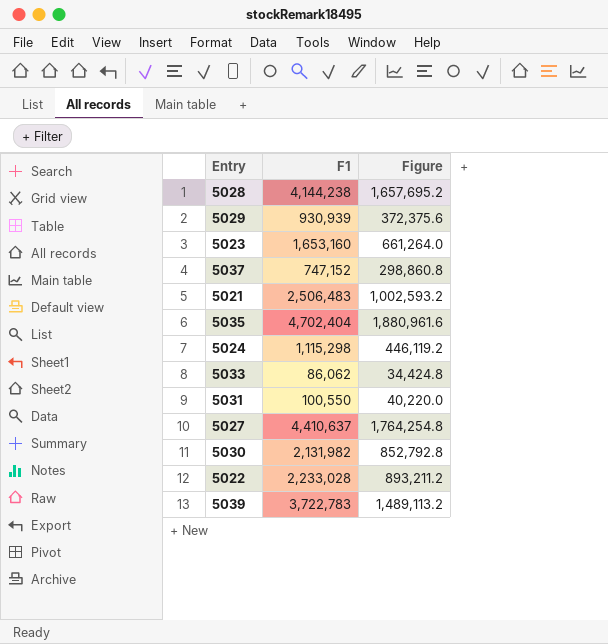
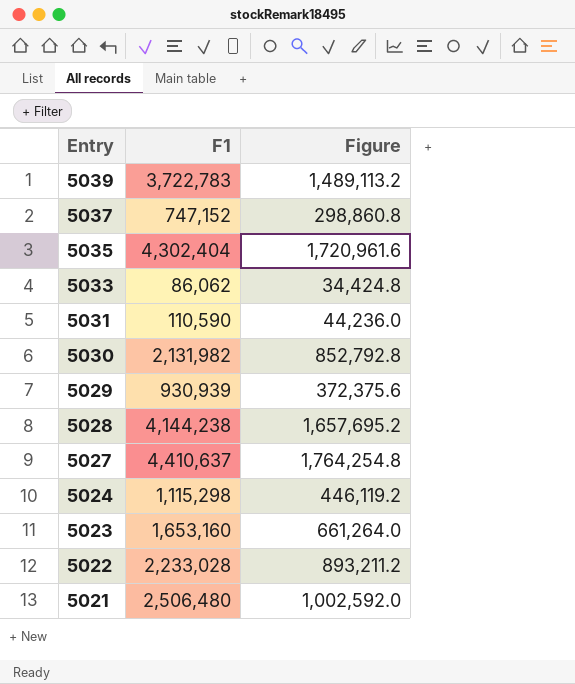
row order: none -> Entry descending
5035 | F1: 4,702,404 -> 4,302,404
5035 | Figure: 1,880,961.6 -> 1,720,961.6
5031 | F1: 100,550 -> 110,590
5031 | Figure: 40,220.0 -> 44,236.0
5021 | F1: 2,506,483 -> 2,506,480
5021 | Figure: 1,002,593.2 -> 1,002,592.0

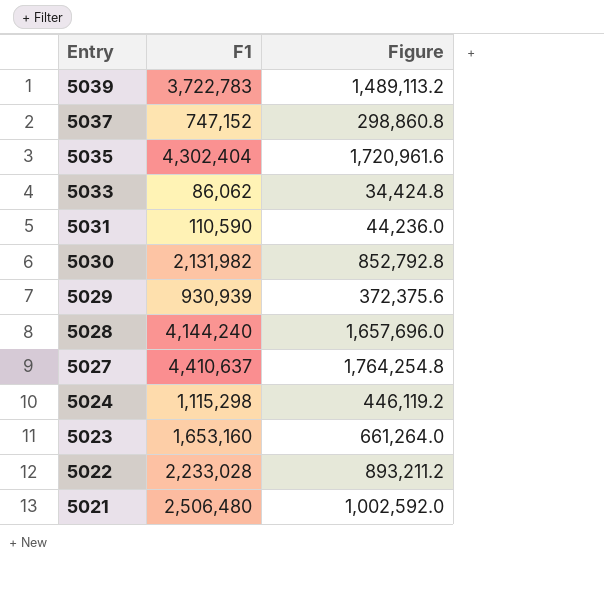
5028 | F1: 4,144,238 -> 4,144,240
5028 | Figure: 1,657,695.2 -> 1,657,696.0

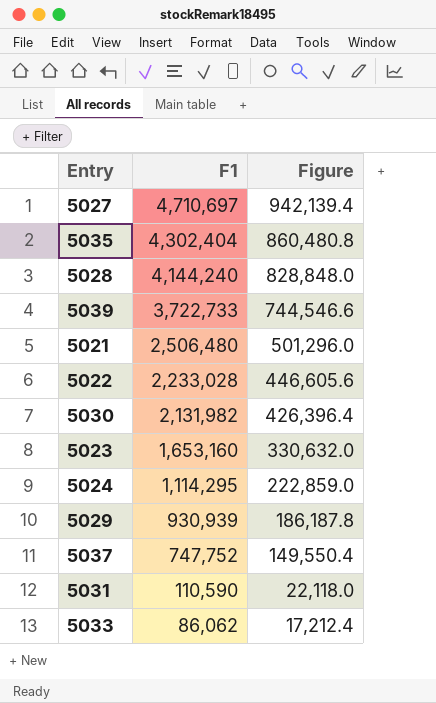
row order: Entry descending -> F1 descending
column Figure | formula: [F1] * 0.4 -> [F1] * 0.2
5027 | F1: 4,410,637 -> 4,710,697
5039 | F1: 3,722,783 -> 3,722,733
5024 | F1: 1,115,298 -> 1,114,295
5037 | F1: 747,152 -> 747,752

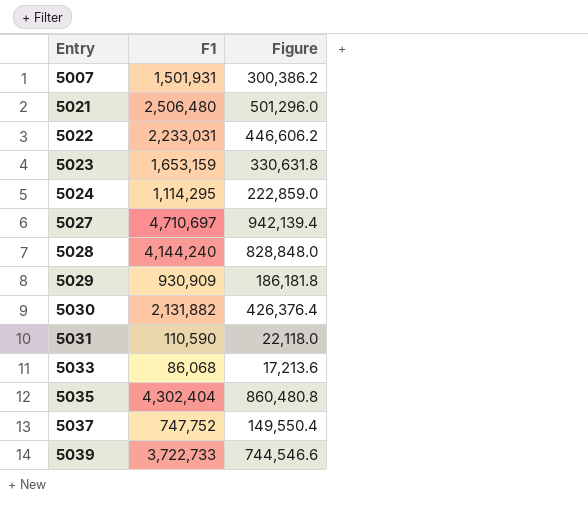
row order: F1 descending -> Entry ascending
row 5007: none -> 1,501,931 | 300,386.2
5022 | F1: 2,233,028 -> 2,233,031
5022 | Figure: 446,605.6 -> 446,606.2
5023 | F1: 1,653,160 -> 1,653,159
5023 | Figure: 330,632.0 -> 330,631.8
5029 | F1: 930,939 -> 930,909
5029 | Figure: 186,187.8 -> 186,181.8
5030 | F1: 2,131,982 -> 2,131,882
5030 | Figure: 426,396.4 -> 426,376.4
5033 | F1: 86,062 -> 86,068
5033 | Figure: 17,212.4 -> 17,213.6

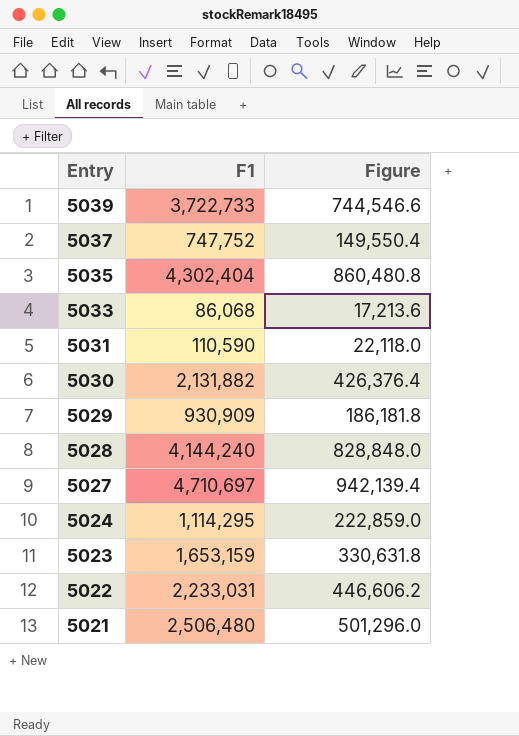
row order: Entry ascending -> Entry descending
row 5007: 1,501,931 | 300,386.2 -> none

